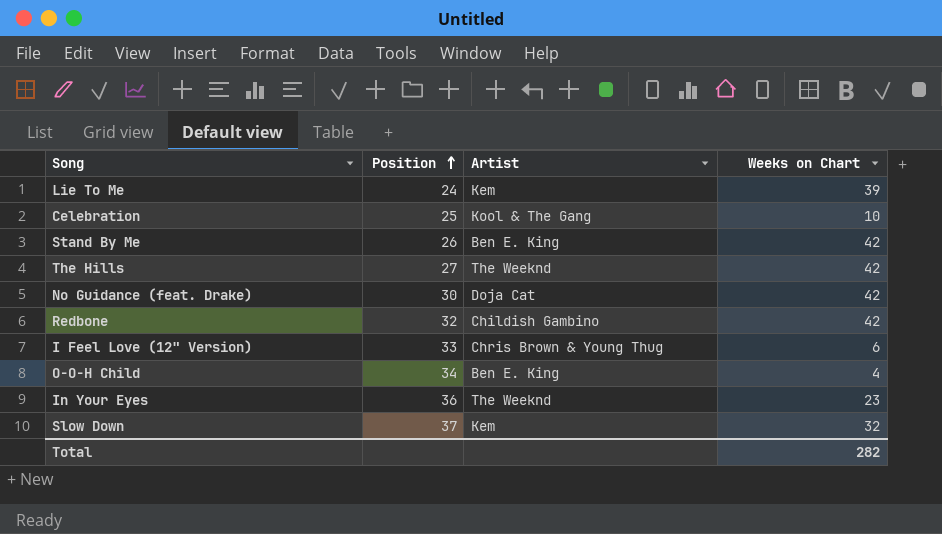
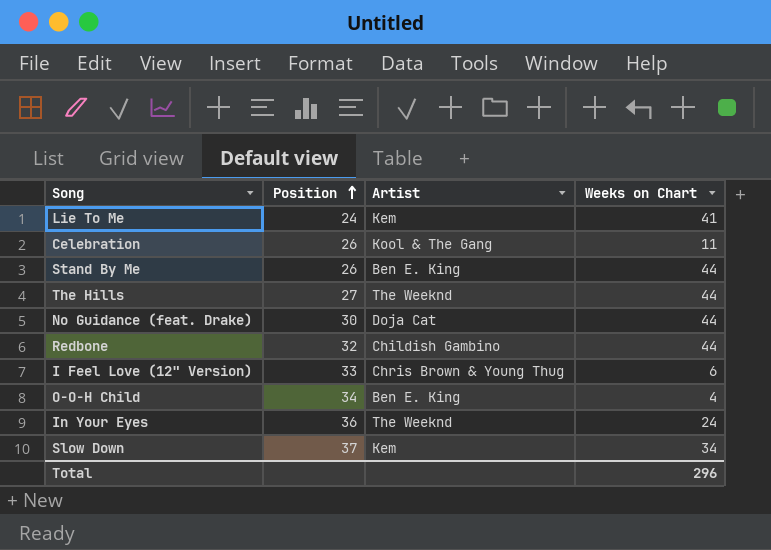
Lie To Me | Weeks on Chart: 39 -> 41
Celebration | Position: 25 -> 26
Celebration | Weeks on Chart: 10 -> 11
Stand By Me | Weeks on Chart: 42 -> 44
The Hills | Weeks on Chart: 42 -> 44
No Guidance (feat. Drake) | Weeks on Chart: 42 -> 44
Redbone | Weeks on Chart: 42 -> 44
In Your Eyes | Weeks on Chart: 23 -> 24
Slow Down | Weeks on Chart: 32 -> 34
Total | Weeks on Chart: 282 -> 296

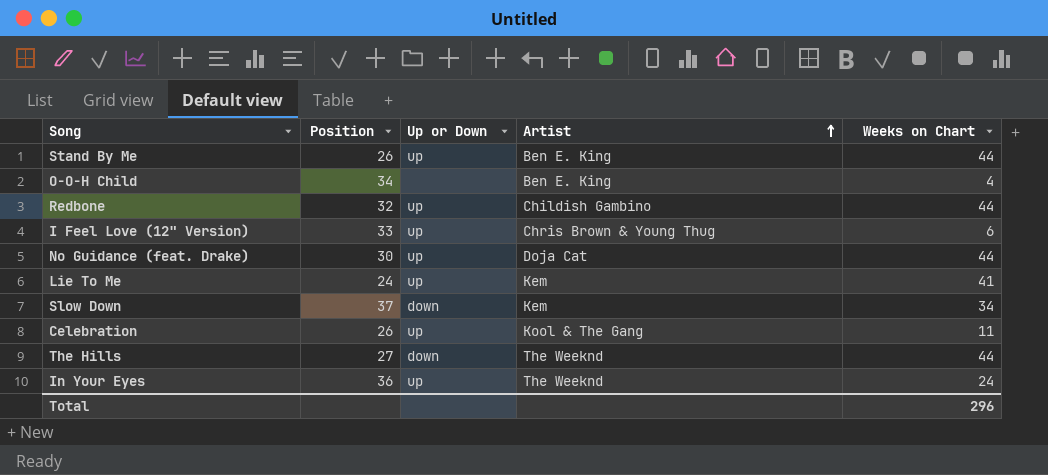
row order: Position ascending -> Artist ascending
column Up or Down | position: none -> 3

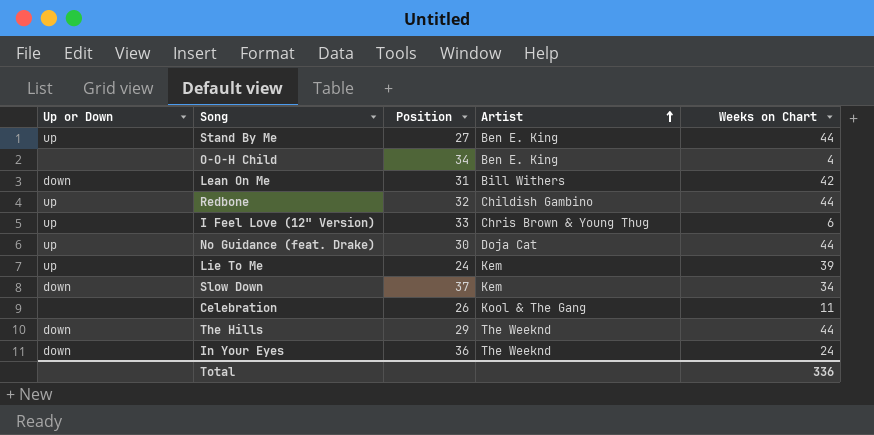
column Up or Down | position: 3 -> 1
Stand By Me | Position: 26 -> 27
row Lean On Me: none -> down | 31 | Bill Withers | 42
Lie To Me | Weeks on Chart: 41 -> 39
Celebration | Up or Down: up -> none
The Hills | Position: 27 -> 29
In Your Eyes | Up or Down: up -> down
Total | Weeks on Chart: 296 -> 336

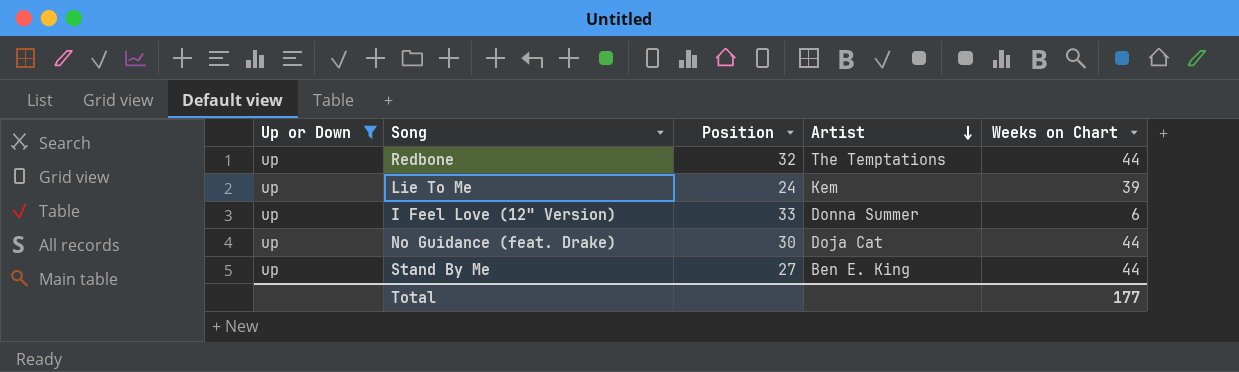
filter: none -> Up or Down = up
row order: Artist ascending -> Artist descending
Redbone | Artist: Childish Gambino -> The Temptations
I Feel Love (12" Version) | Artist: Chris Brown & Young Thug -> Donna Summer
Total | Weeks on Chart: 336 -> 177

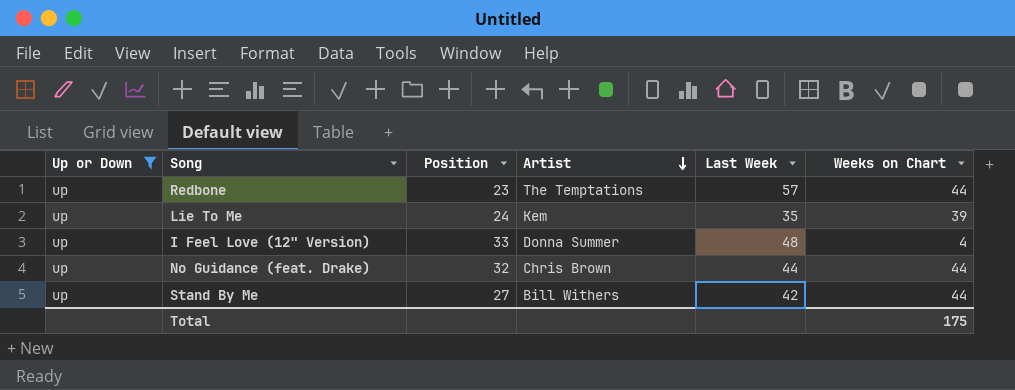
column Last Week | position: none -> 5
Redbone | Position: 32 -> 23
I Feel Love (12" Version) | Weeks on Chart: 6 -> 4
No Guidance (feat. Drake) | Position: 30 -> 32
No Guidance (feat. Drake) | Artist: Doja Cat -> Chris Brown
Stand By Me | Artist: Ben E. King -> Bill Withers
Total | Weeks on Chart: 177 -> 175

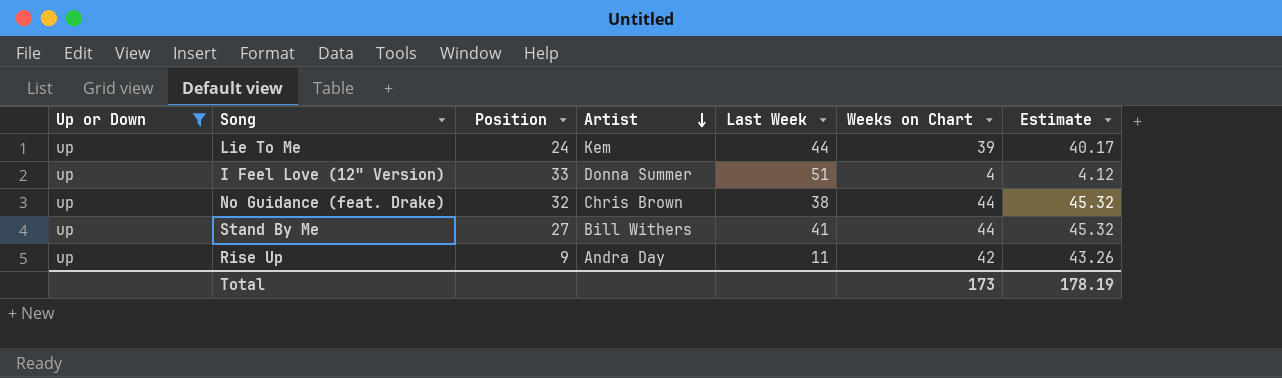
column Estimate | formula: none -> [Weeks on Chart] * 1.03
row Redbone: up | 23 | The Temptations | 57 | 44 -> none
Lie To Me | Last Week: 35 -> 44
I Feel Love (12" Version) | Last Week: 48 -> 51
No Guidance (feat. Drake) | Last Week: 44 -> 38
Stand By Me | Last Week: 42 -> 41
row Rise Up: none -> up | 9 | Andra Day | 11 | 42 | 43.26
Total | Weeks on Chart: 175 -> 173

